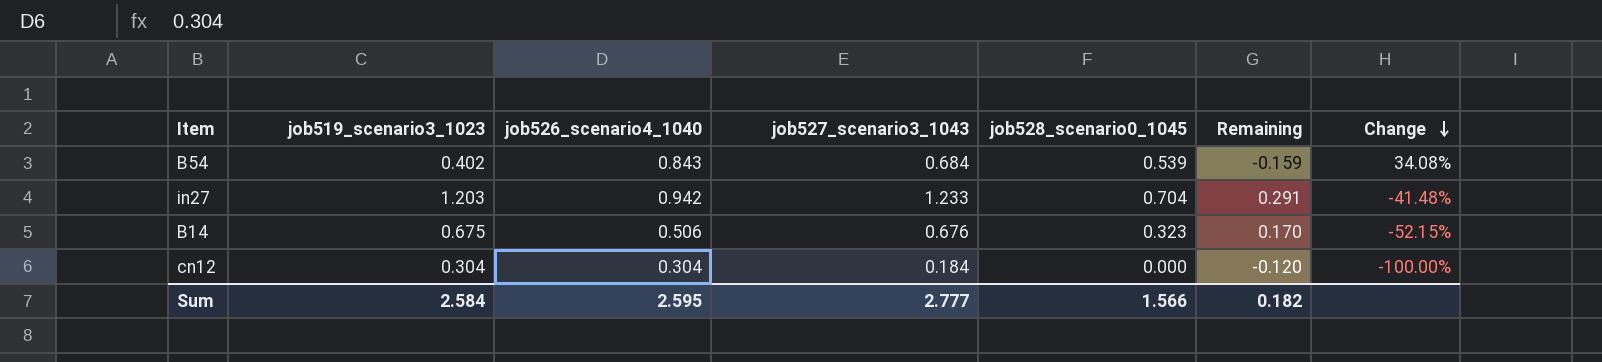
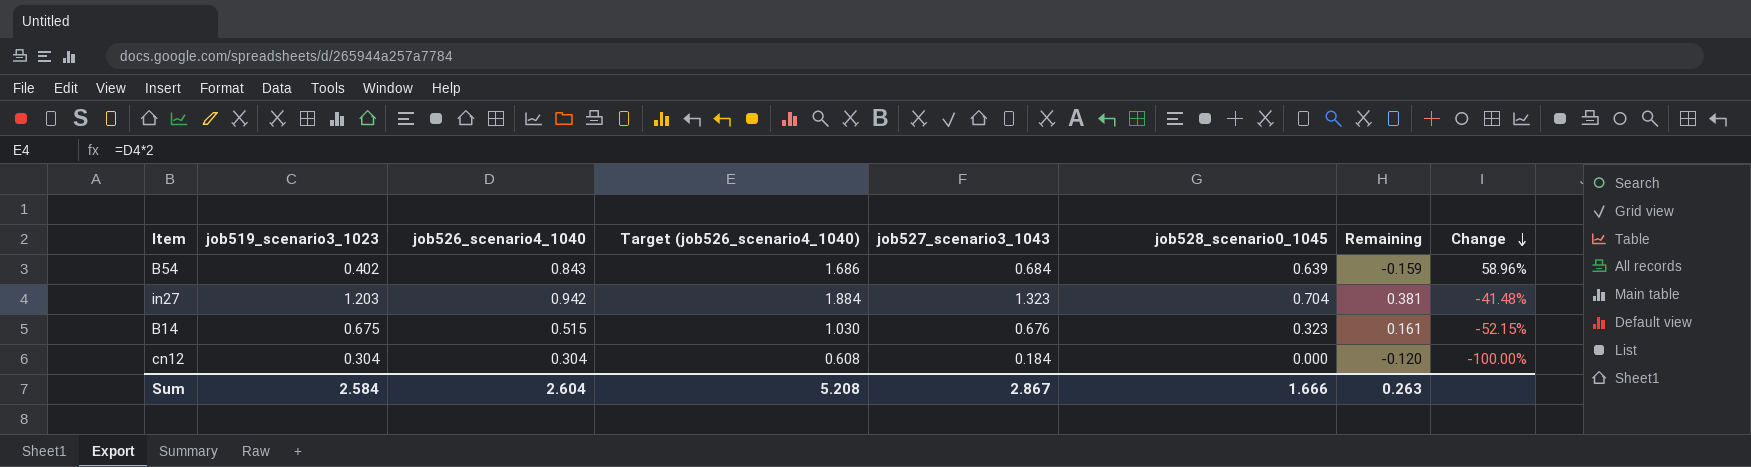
column Target (job526_scenario4_1040) | formula: none -> [job526_scenario4_1040] * 2
B54 | job528_scenario0_1045: 0.539 -> 0.639
B54 | Change: 34.08% -> 58.96%
in27 | job527_scenario3_1043: 1.233 -> 1.323
in27 | Remaining: 0.291 -> 0.381
B14 | job526_scenario4_1040: 0.506 -> 0.515
B14 | Remaining: 0.170 -> 0.161
Sum | job526_scenario4_1040: 2.595 -> 2.604
Sum | job527_scenario3_1043: 2.777 -> 2.867
Sum | job528_scenario0_1045: 1.566 -> 1.666
Sum | Remaining: 0.182 -> 0.263

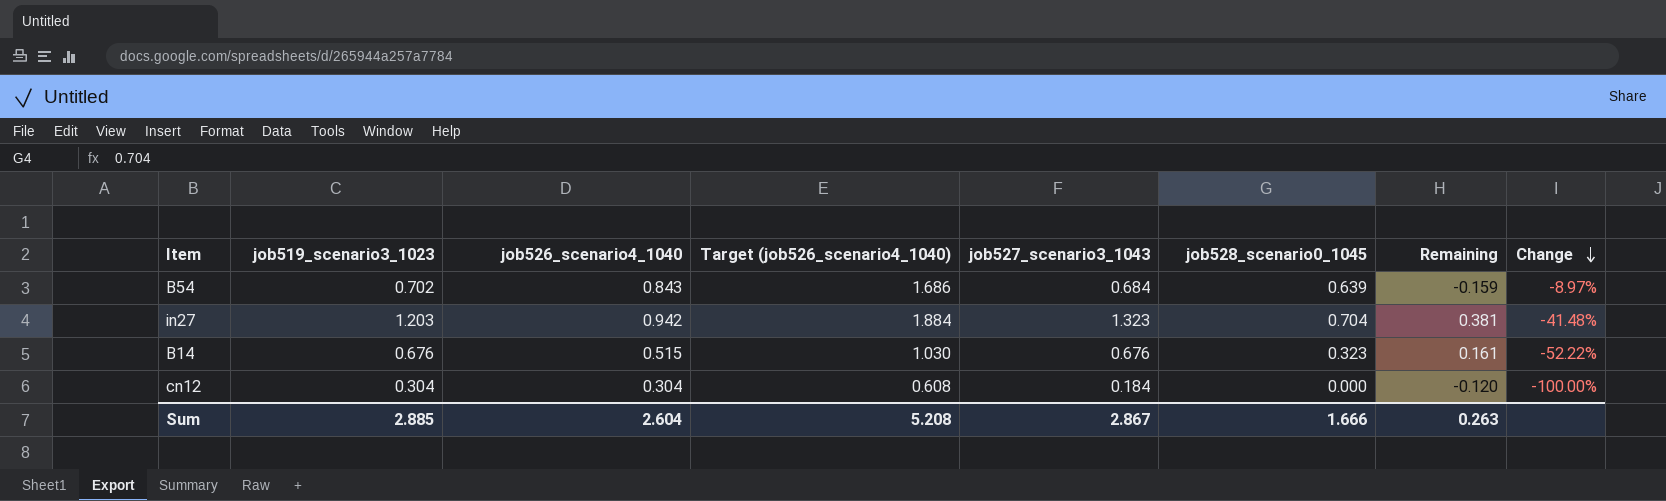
B54 | job519_scenario3_1023: 0.402 -> 0.702
B54 | Change: 58.96% -> -8.97%
B14 | job519_scenario3_1023: 0.675 -> 0.676
B14 | Change: -52.15% -> -52.22%
Sum | job519_scenario3_1023: 2.584 -> 2.885

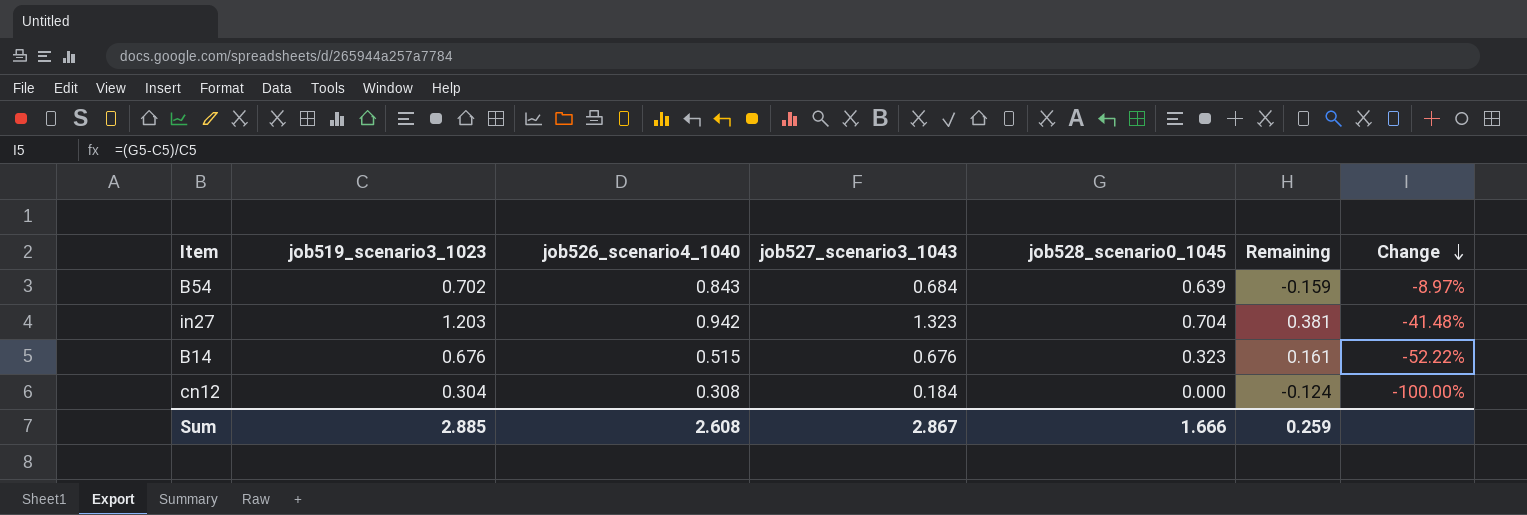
column Target (job526_scenario4_1040) | formula: [job526_scenario4_1040] * 2 -> none
cn12 | job526_scenario4_1040: 0.304 -> 0.308
cn12 | Remaining: -0.120 -> -0.124
Sum | job526_scenario4_1040: 2.604 -> 2.608
Sum | Remaining: 0.263 -> 0.259

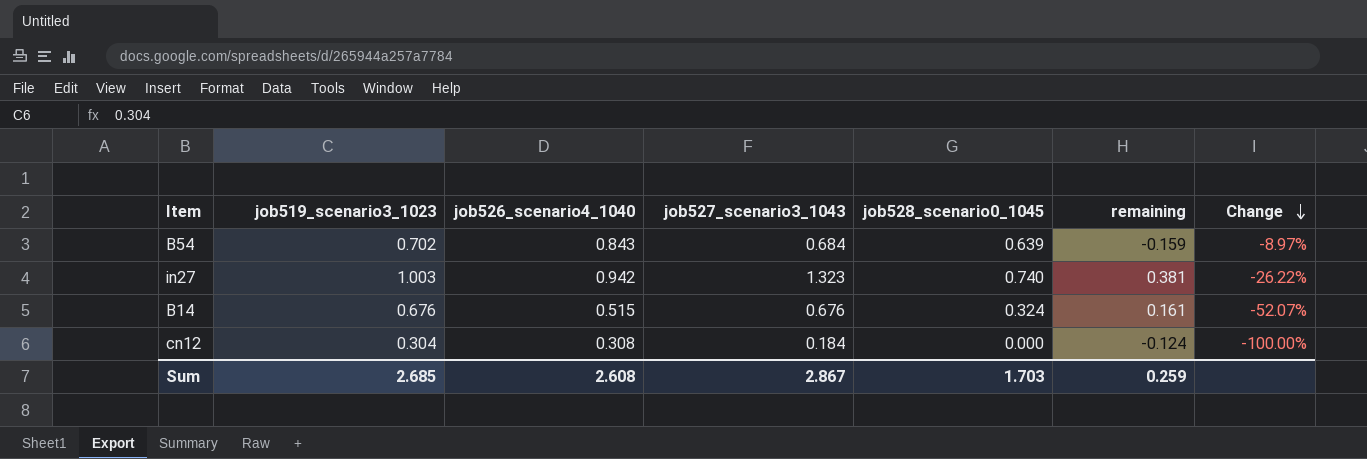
column name: Remaining -> remaining
in27 | job519_scenario3_1023: 1.203 -> 1.003
in27 | job528_scenario0_1045: 0.704 -> 0.740
in27 | Change: -41.48% -> -26.22%
B14 | job528_scenario0_1045: 0.323 -> 0.324
B14 | Change: -52.22% -> -52.07%
Sum | job519_scenario3_1023: 2.885 -> 2.685
Sum | job528_scenario0_1045: 1.666 -> 1.703

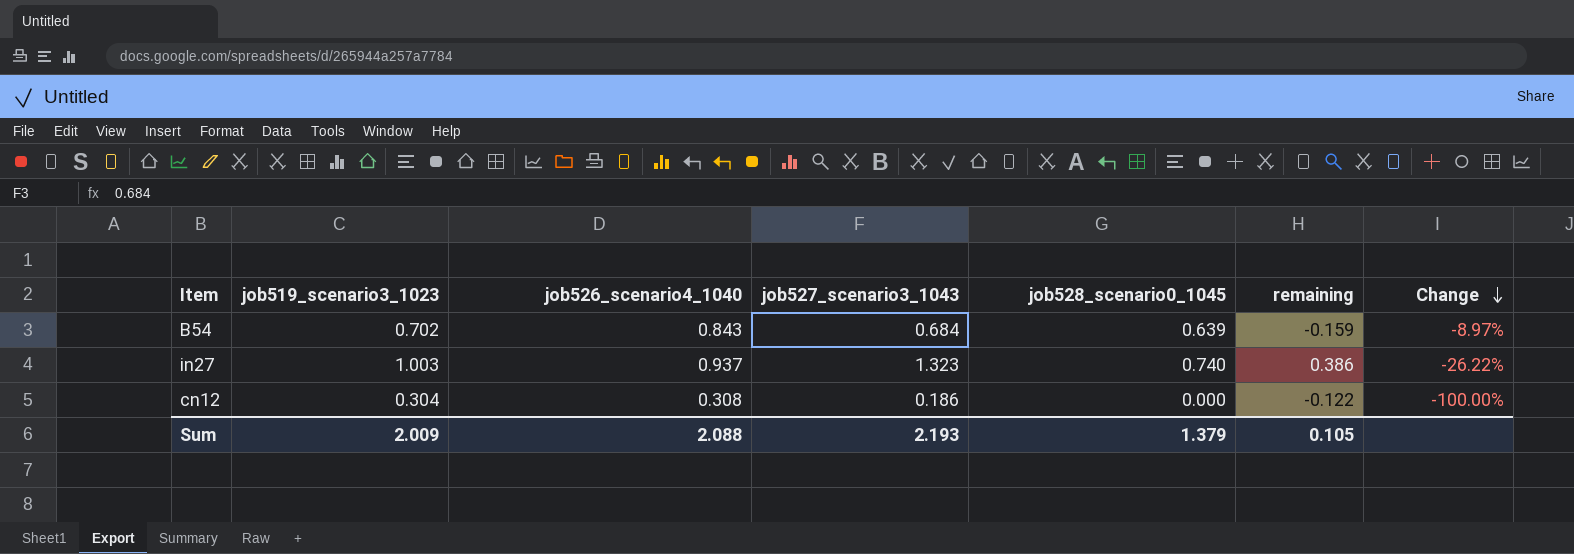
row B14: 0.676 | 0.515 | 0.676 | 0.324 | 0.161 | -52.07% -> none
in27 | job526_scenario4_1040: 0.942 -> 0.937
in27 | remaining: 0.381 -> 0.386
cn12 | job527_scenario3_1043: 0.184 -> 0.186
cn12 | remaining: -0.124 -> -0.122
Sum | job519_scenario3_1023: 2.685 -> 2.009
Sum | job526_scenario4_1040: 2.608 -> 2.088
Sum | job527_scenario3_1043: 2.867 -> 2.193
Sum | job528_scenario0_1045: 1.703 -> 1.379
Sum | remaining: 0.259 -> 0.105

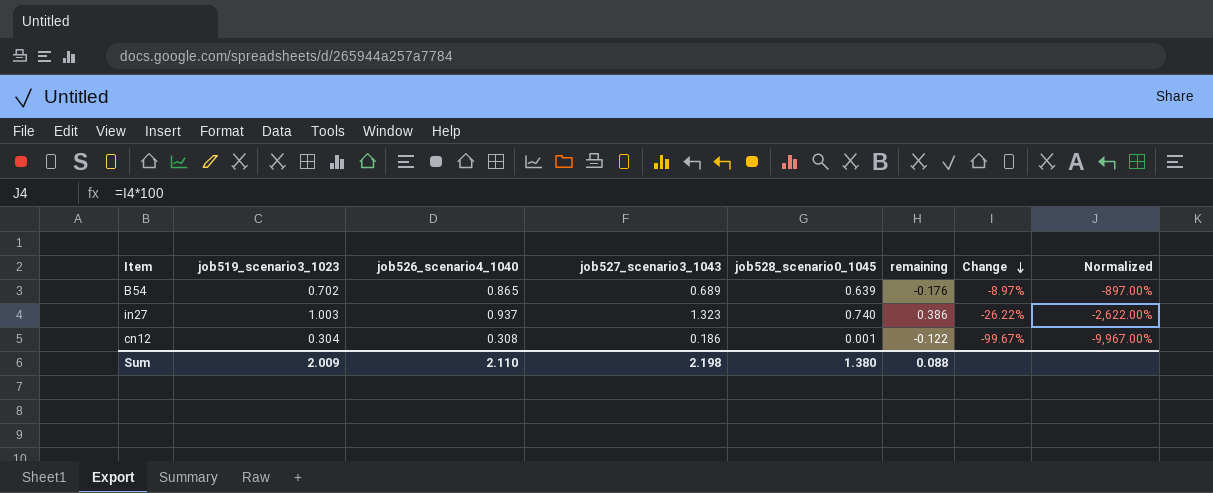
column Normalized | formula: none -> [Change] * 100
B54 | job526_scenario4_1040: 0.843 -> 0.865
B54 | job527_scenario3_1043: 0.684 -> 0.689
B54 | remaining: -0.159 -> -0.176
cn12 | job528_scenario0_1045: 0.000 -> 0.001
cn12 | Change: -100.00% -> -99.67%
Sum | job526_scenario4_1040: 2.088 -> 2.110
Sum | job527_scenario3_1043: 2.193 -> 2.198
Sum | job528_scenario0_1045: 1.379 -> 1.380
Sum | remaining: 0.105 -> 0.088

